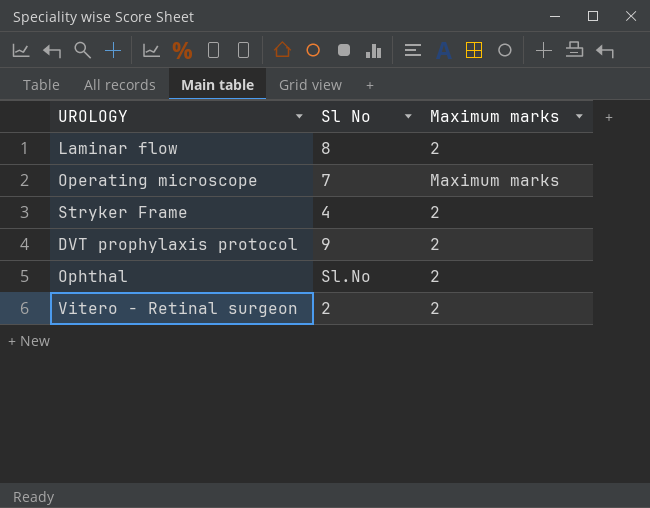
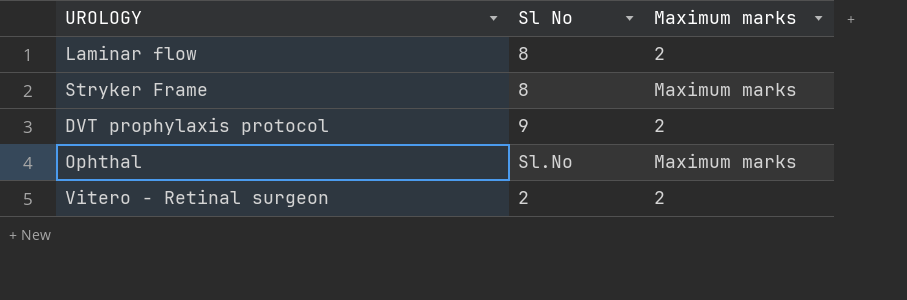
row Operating microscope: 7 | Maximum marks -> none
Stryker Frame | Sl No: 4 -> 8
Stryker Frame | Maximum marks: 2 -> Maximum marks
Ophthal | Maximum marks: 2 -> Maximum marks

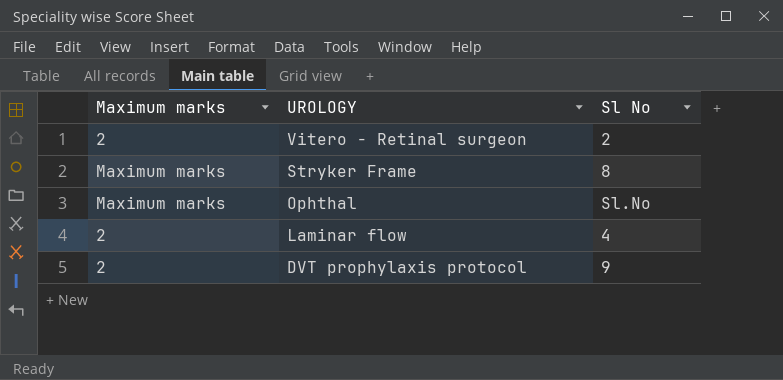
row order: none -> UROLOGY descending
column Maximum marks | position: 3 -> 1
Laminar flow | Sl No: 8 -> 4

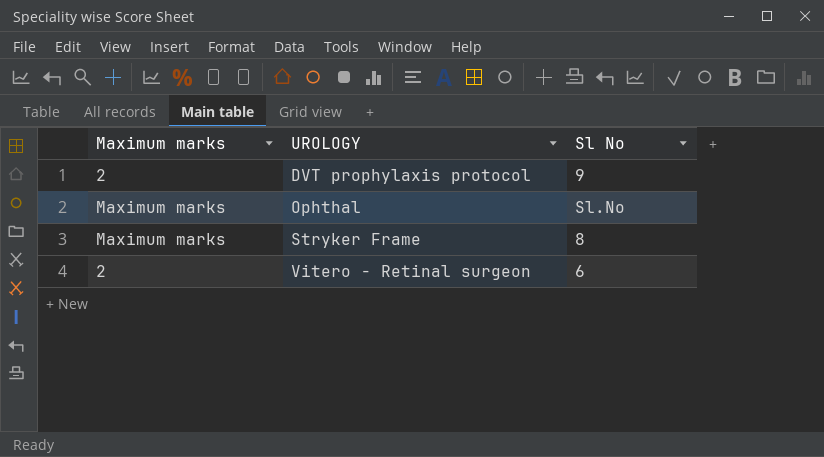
row order: UROLOGY descending -> UROLOGY ascending
row Laminar flow: 2 | 4 -> none
Vitero - Retinal surgeon | Sl No: 2 -> 6

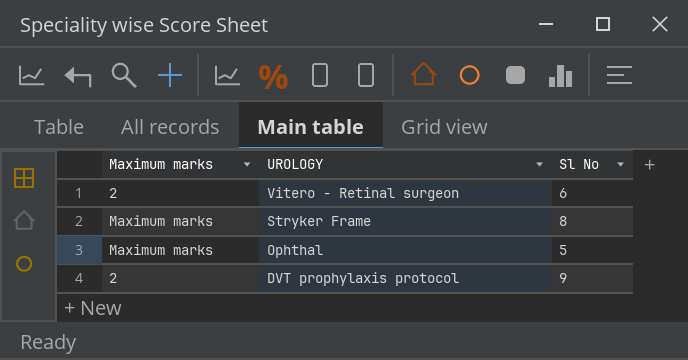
row order: UROLOGY ascending -> UROLOGY descending
Ophthal | Sl No: Sl.No -> 5

